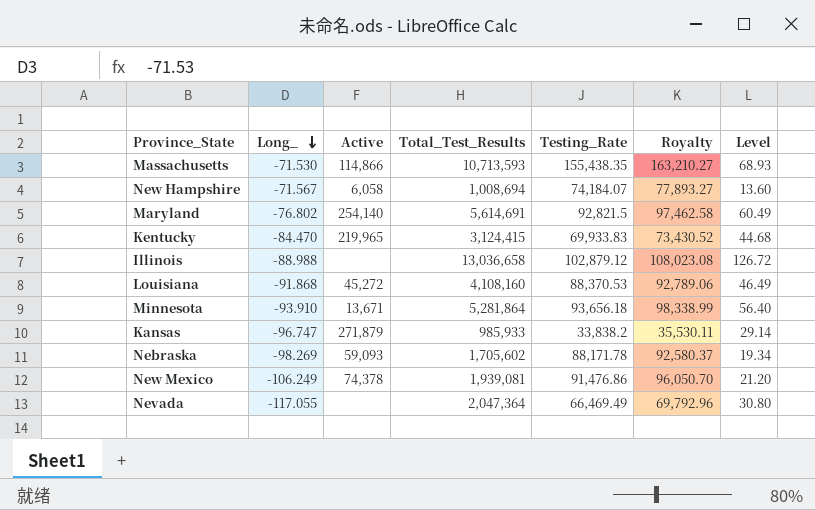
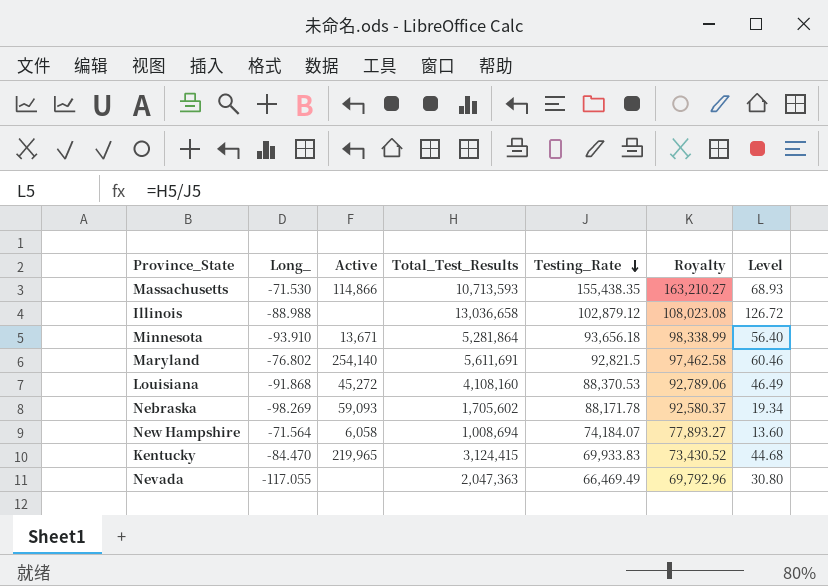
row order: Long_ descending -> Testing_Rate descending
row Kansas: -96.747 | 271,879 | 985,933 | 33,838.2 | 35,530.11 | 29.14 -> none
row New Mexico: -106.249 | 74,378 | 1,939,081 | 91,476.86 | 96,050.70 | 21.20 -> none
Maryland | Total_Test_Results: 5,614,691 -> 5,611,691
Maryland | Level: 60.49 -> 60.46
New Hampshire | Long_: -71.567 -> -71.564
Nevada | Total_Test_Results: 2,047,364 -> 2,047,363

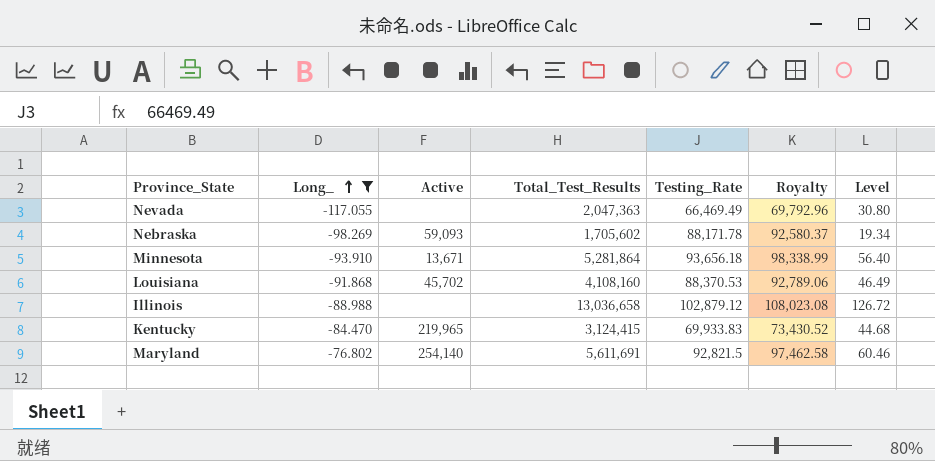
filter: none -> Long_ <= -76.802
row order: Testing_Rate descending -> Long_ ascending
Louisiana | Active: 45,272 -> 45,702

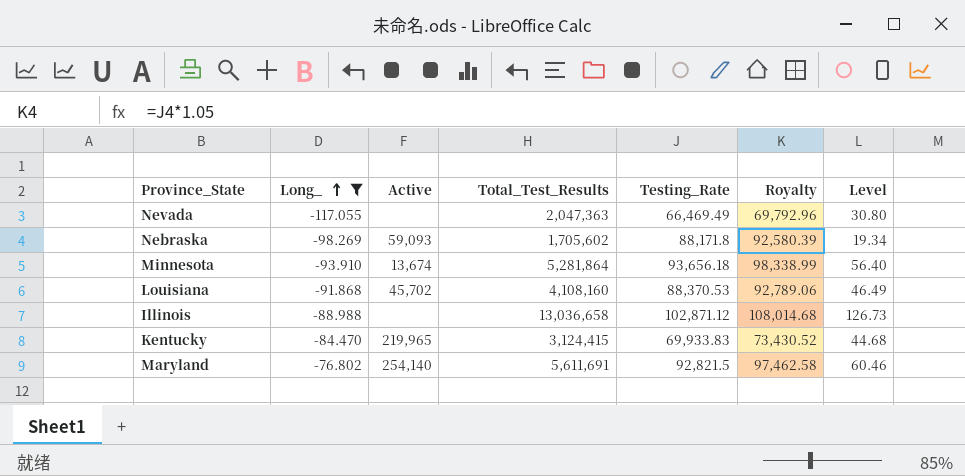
Nebraska | Testing_Rate: 88,171.78 -> 88,171.8
Nebraska | Royalty: 92,580.37 -> 92,580.39
Minnesota | Active: 13,671 -> 13,674
Illinois | Testing_Rate: 102,879.12 -> 102,871.12
Illinois | Royalty: 108,023.08 -> 108,014.68
Illinois | Level: 126.72 -> 126.73

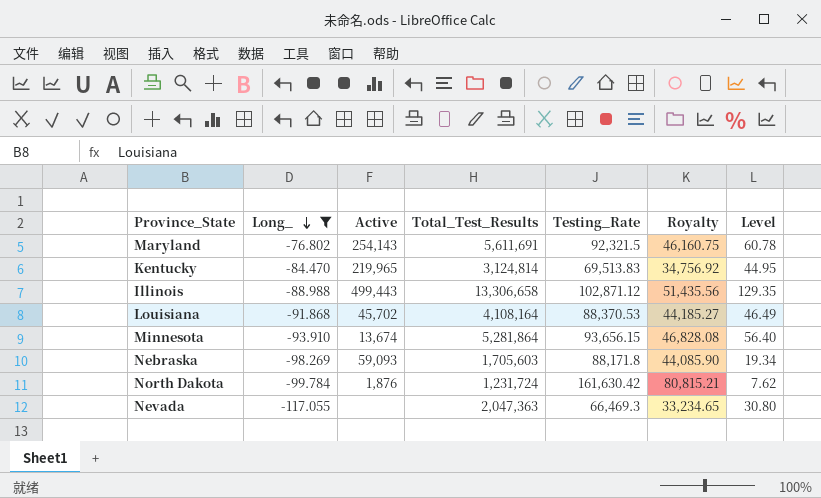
row order: Long_ ascending -> Long_ descending
column Royalty | formula: [Testing_Rate] * 1.05 -> [Testing_Rate] * 0.5
Maryland | Active: 254,140 -> 254,143
Maryland | Testing_Rate: 92,821.5 -> 92,321.5
Maryland | Level: 60.46 -> 60.78
Kentucky | Total_Test_Results: 3,124,415 -> 3,124,814
Kentucky | Testing_Rate: 69,933.83 -> 69,513.83
Kentucky | Level: 44.68 -> 44.95
Illinois | Active: none -> 499,443
Illinois | Total_Test_Results: 13,036,658 -> 13,306,658
Illinois | Level: 126.73 -> 129.35
Louisiana | Total_Test_Results: 4,108,160 -> 4,108,164
Minnesota | Testing_Rate: 93,656.18 -> 93,656.15
Nebraska | Total_Test_Results: 1,705,602 -> 1,705,603
row North Dakota: none -> -99.784 | 1,876 | 1,231,724 | 161,630.42 | 80,815.21 | 7.62
Nevada | Testing_Rate: 66,469.49 -> 66,469.3

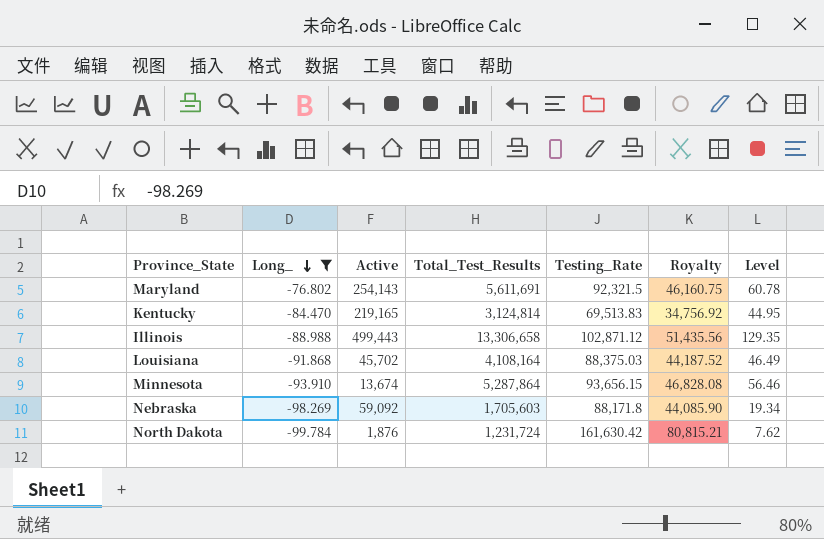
row Nevada: -117.055 | none | 2,047,363 | 66,469.3 | 33,234.65 | 30.80 -> none
Kentucky | Active: 219,965 -> 219,165
Louisiana | Testing_Rate: 88,370.53 -> 88,375.03
Louisiana | Royalty: 44,185.27 -> 44,187.52
Minnesota | Total_Test_Results: 5,281,864 -> 5,287,864
Minnesota | Level: 56.40 -> 56.46
Nebraska | Active: 59,093 -> 59,092

